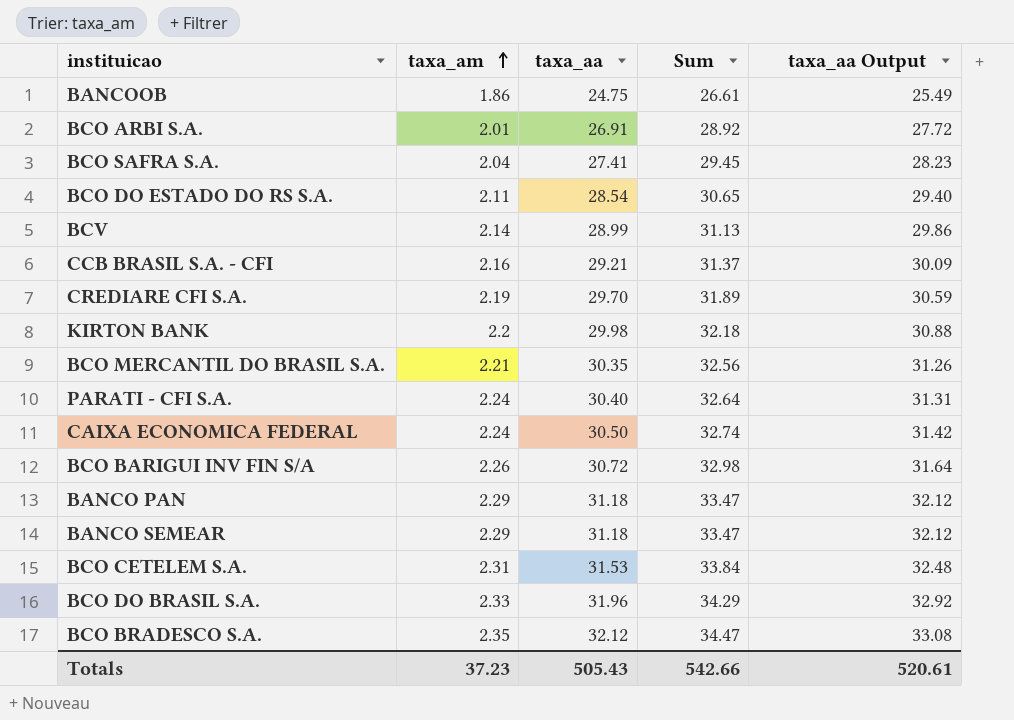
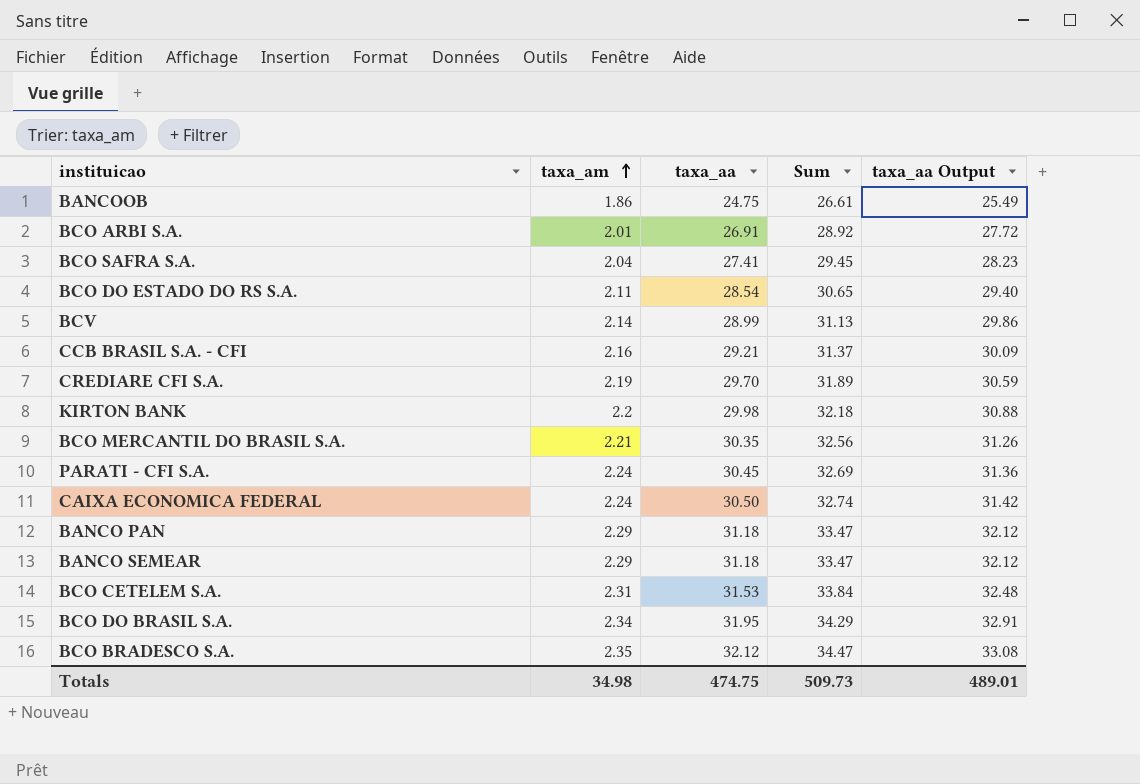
row BCO BARIGUI INV FIN S/A: 2.26 | 30.72 | 32.98 | 31.64 -> none
PARATI - CFI S.A. | taxa_aa: 30.40 -> 30.45
PARATI - CFI S.A. | Sum: 32.64 -> 32.69
PARATI - CFI S.A. | taxa_aa Output: 31.31 -> 31.36
BCO DO BRASIL S.A. | taxa_am: 2.33 -> 2.34
BCO DO BRASIL S.A. | taxa_aa: 31.96 -> 31.95
BCO DO BRASIL S.A. | taxa_aa Output: 32.92 -> 32.91
Totals | taxa_am: 37.23 -> 34.98
Totals | taxa_aa: 505.43 -> 474.75
Totals | Sum: 542.66 -> 509.73
Totals | taxa_aa Output: 520.61 -> 489.01

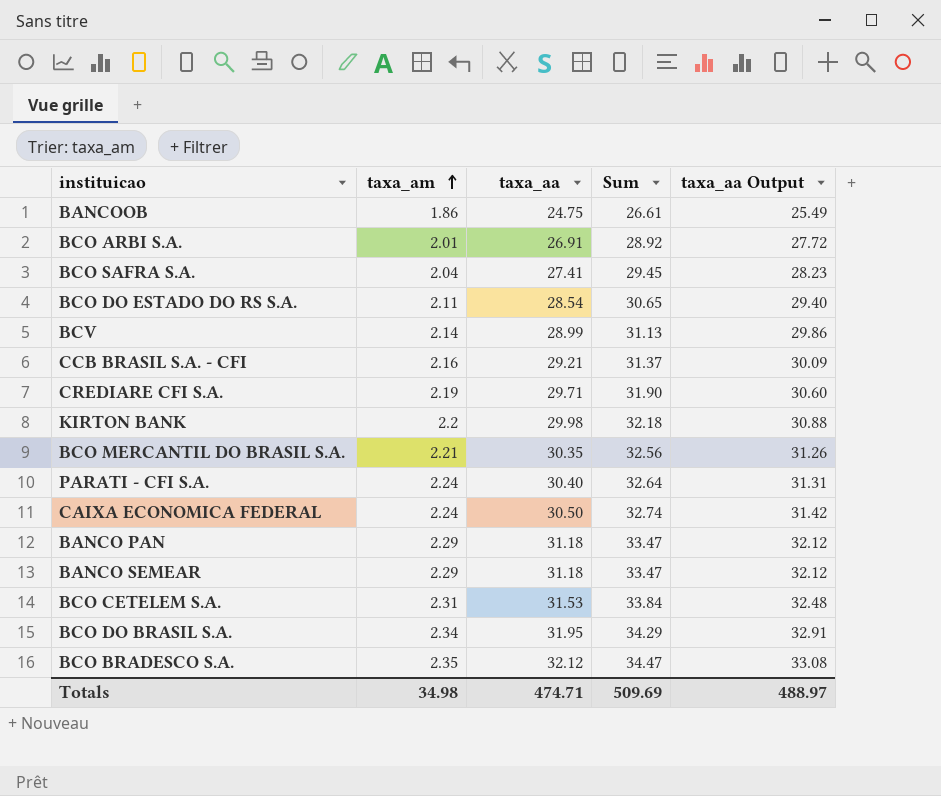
CREDIARE CFI S.A. | taxa_aa: 29.70 -> 29.71
CREDIARE CFI S.A. | Sum: 31.89 -> 31.90
CREDIARE CFI S.A. | taxa_aa Output: 30.59 -> 30.60
PARATI - CFI S.A. | taxa_aa: 30.45 -> 30.40
PARATI - CFI S.A. | Sum: 32.69 -> 32.64
PARATI - CFI S.A. | taxa_aa Output: 31.36 -> 31.31
Totals | taxa_aa: 474.75 -> 474.71
Totals | Sum: 509.73 -> 509.69
Totals | taxa_aa Output: 489.01 -> 488.97

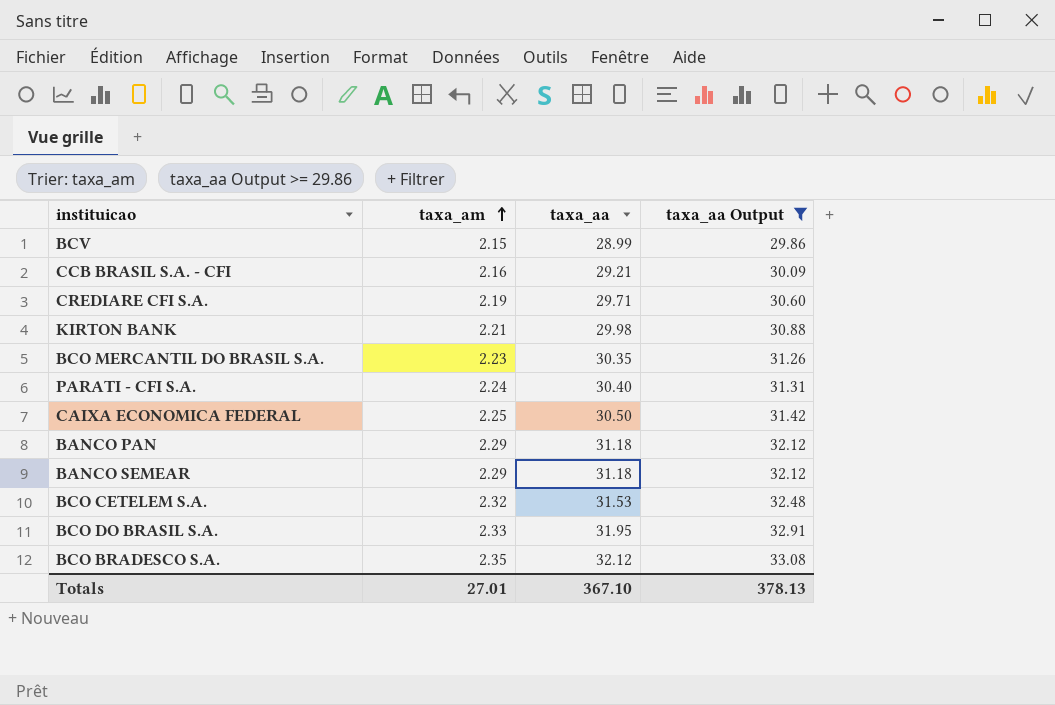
filter: none -> taxa_aa Output >= 29.86
column Sum | formula: [taxa_am] + [taxa_aa] -> none
BCV | taxa_am: 2.14 -> 2.15
KIRTON BANK | taxa_am: 2.2 -> 2.21
BCO MERCANTIL DO BRASIL S.A. | taxa_am: 2.21 -> 2.23
CAIXA ECONOMICA FEDERAL | taxa_am: 2.24 -> 2.25
BCO CETELEM S.A. | taxa_am: 2.31 -> 2.32
BCO DO BRASIL S.A. | taxa_am: 2.34 -> 2.33
Totals | taxa_am: 34.98 -> 27.01
Totals | taxa_aa: 474.71 -> 367.10
Totals | taxa_aa Output: 488.97 -> 378.13

